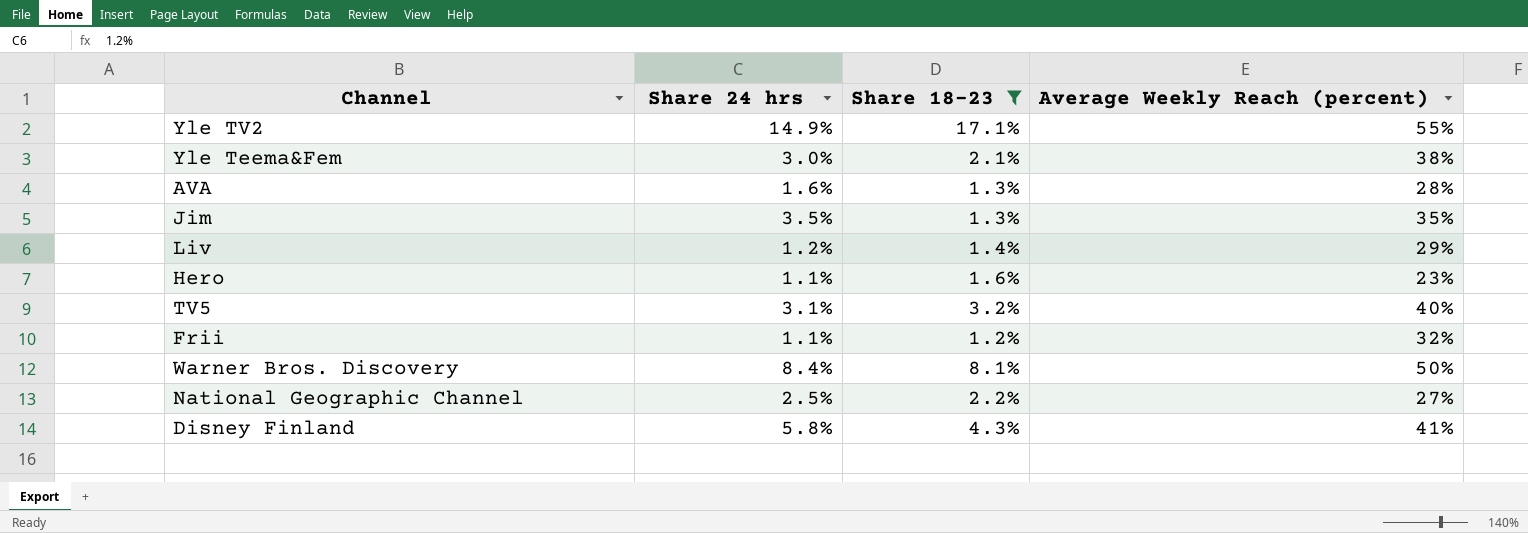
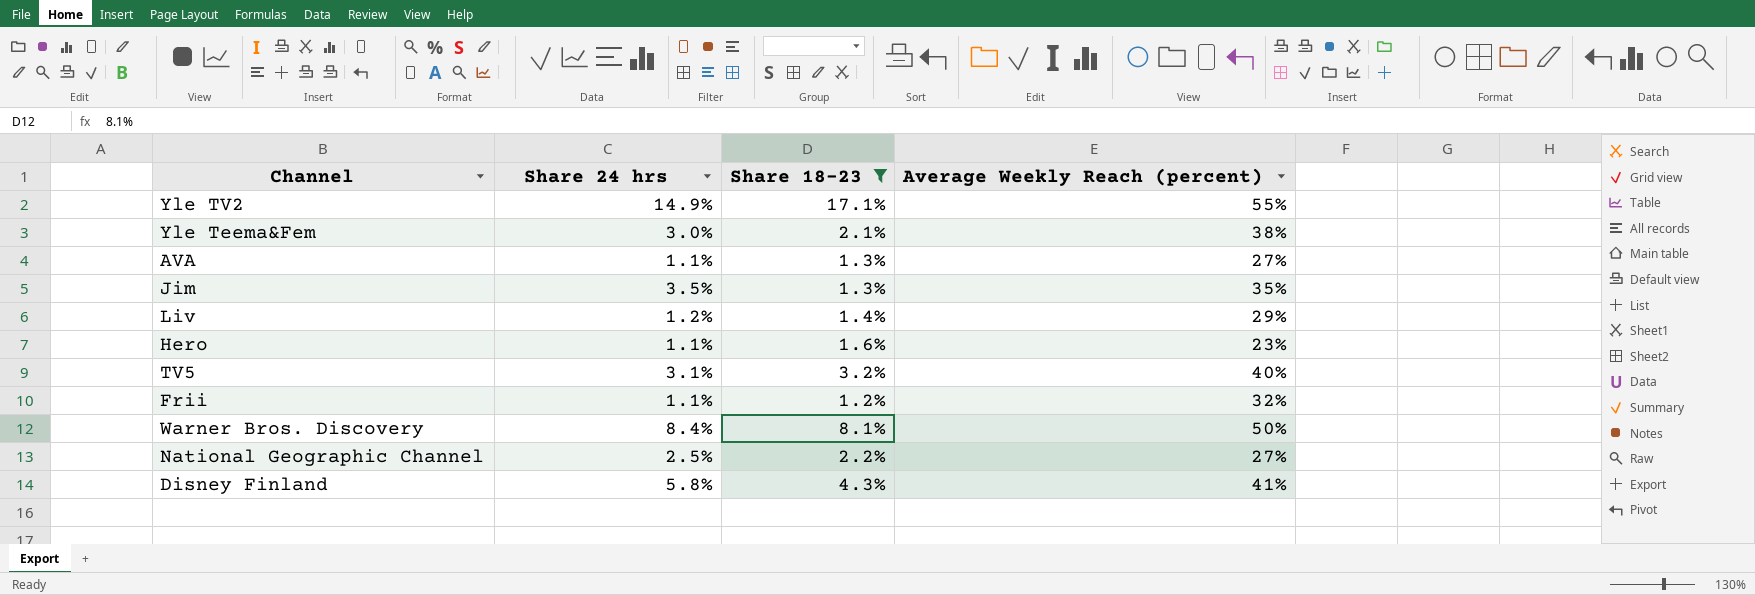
AVA | Share 24 hrs: 1.6% -> 1.1%
AVA | Average Weekly Reach (percent): 28% -> 27%

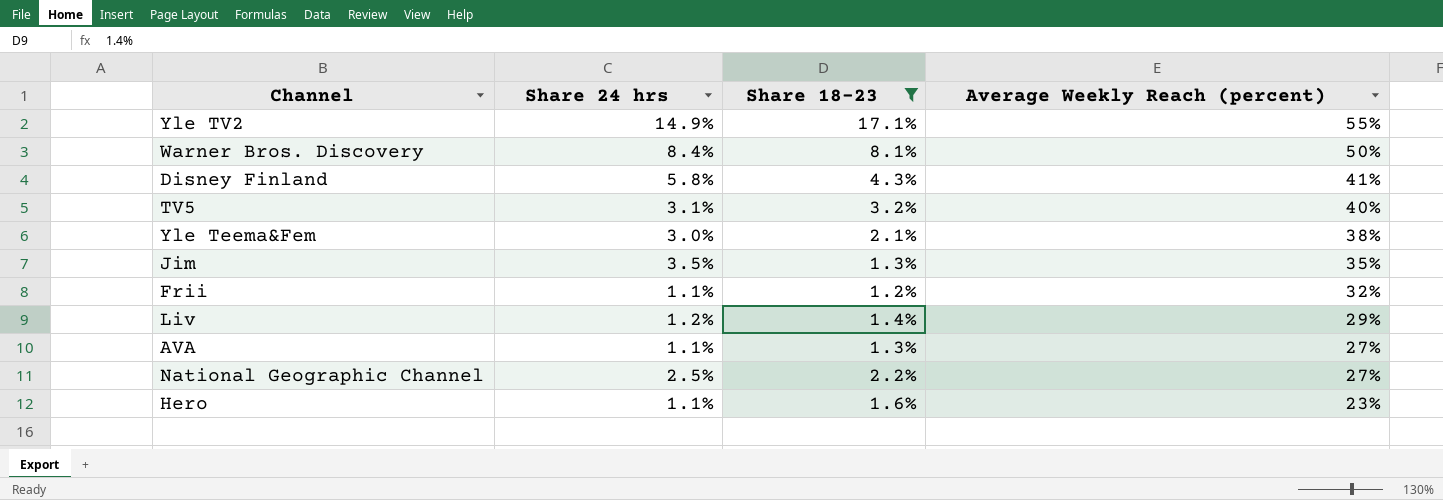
row order: none -> Average Weekly Reach (percent) descending

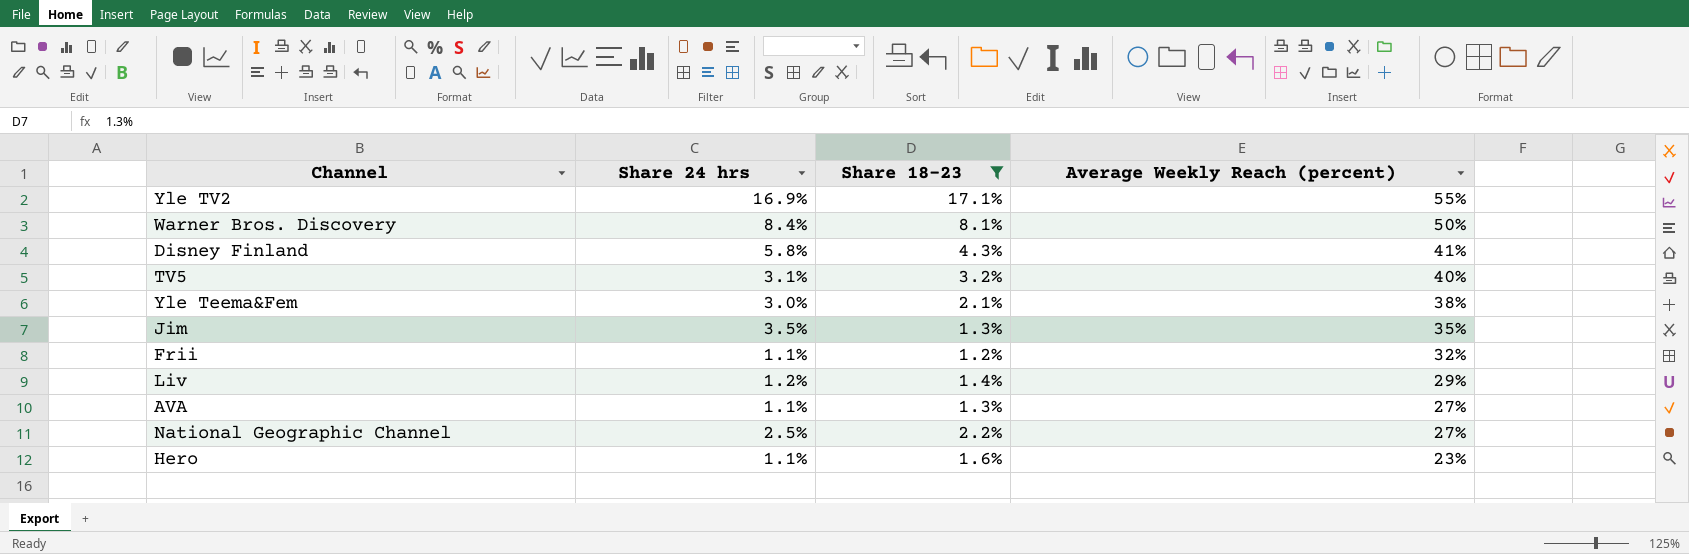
Yle TV2 | Share 24 hrs: 14.9% -> 16.9%

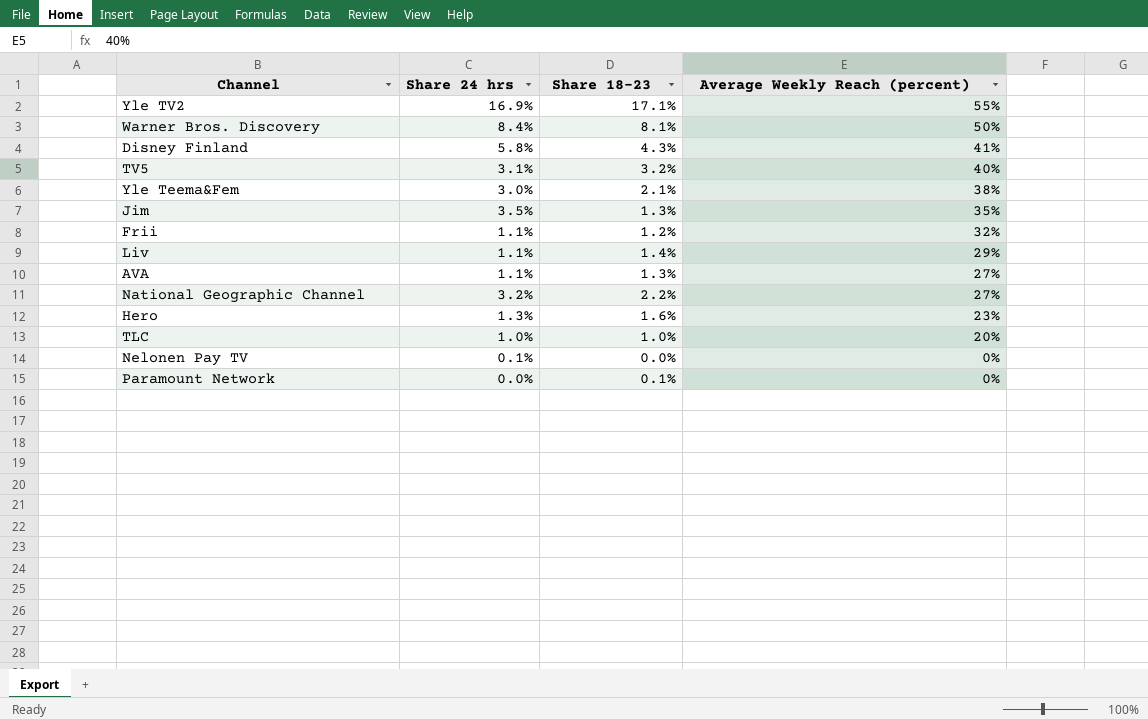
filter: Share 18–23 >= 1.2% -> none
Liv | Share 24 hrs: 1.2% -> 1.1%
National Geographic Channel | Share 24 hrs: 2.5% -> 3.2%
Hero | Share 24 hrs: 1.1% -> 1.3%

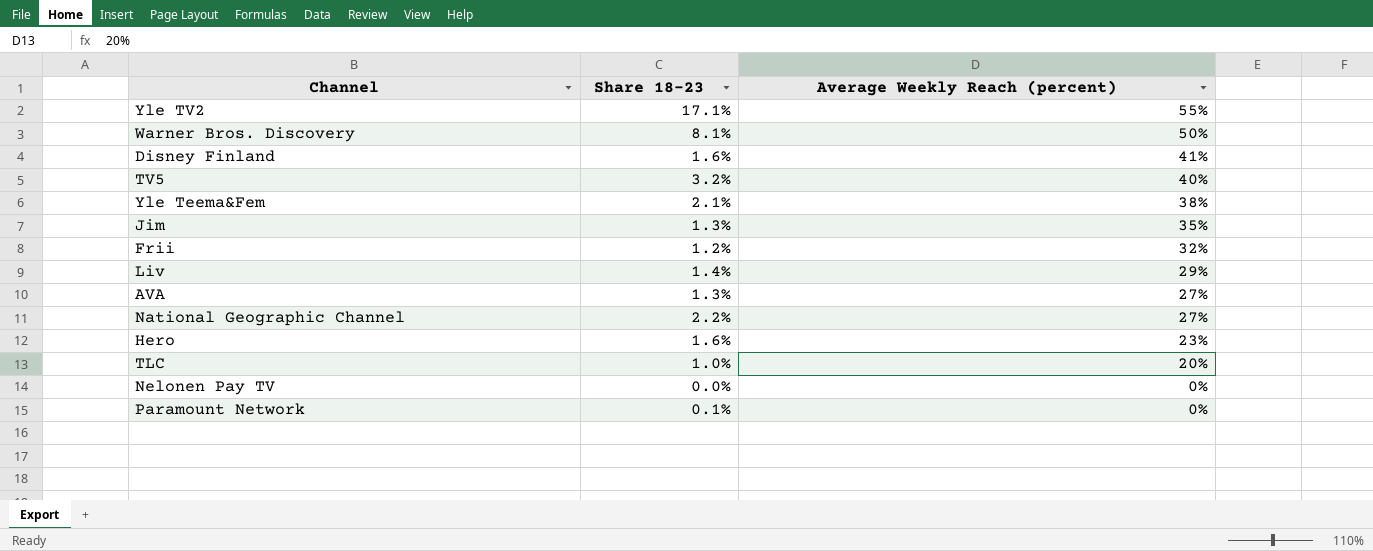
column Share 24 hrs | position: 2 -> none
Disney Finland | Share 18–23: 4.3% -> 1.6%

